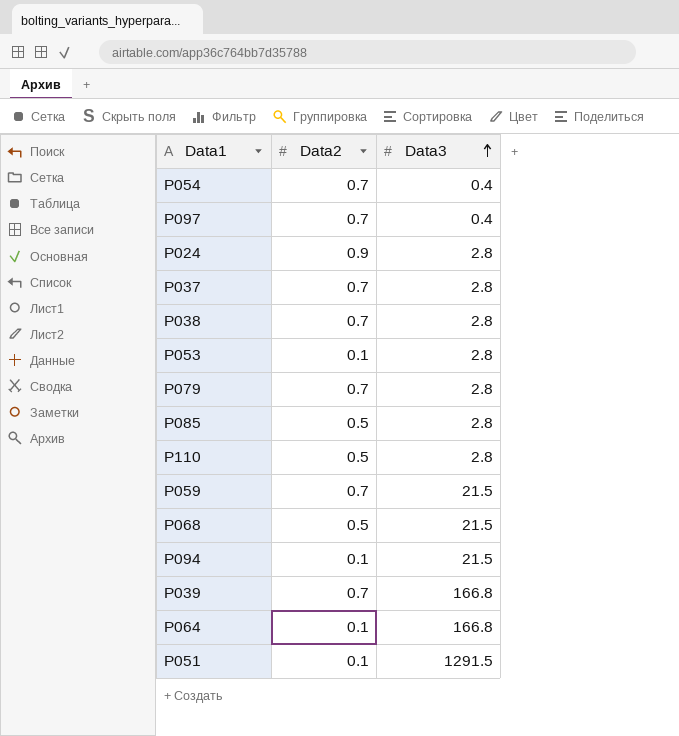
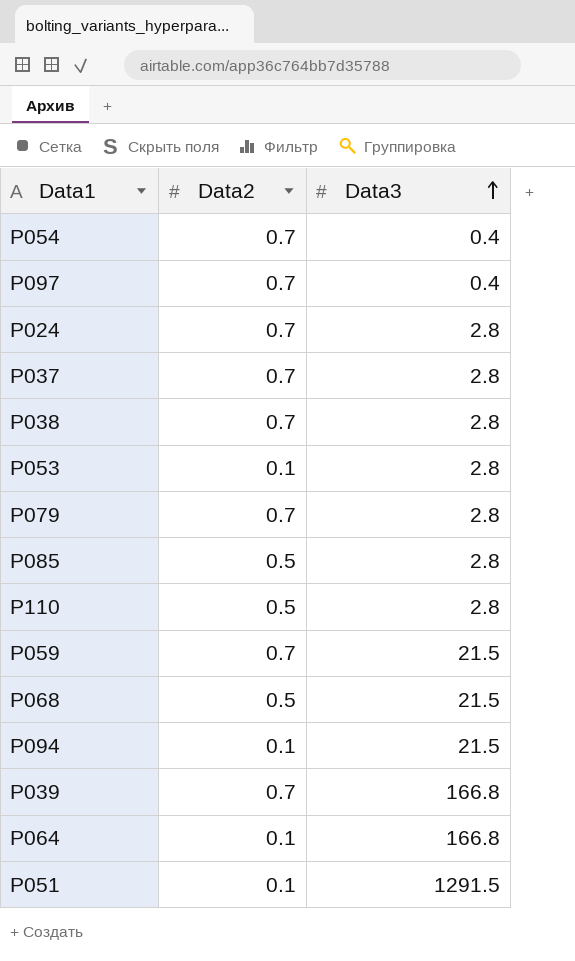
P024 | Data2: 0.9 -> 0.7

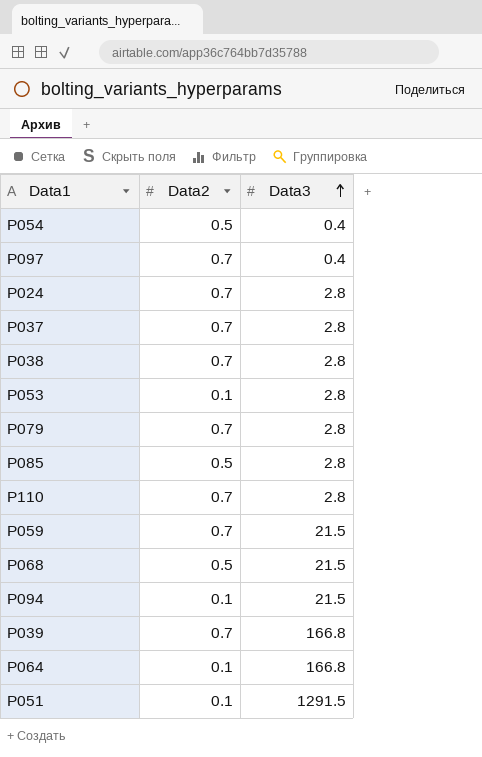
P054 | Data2: 0.7 -> 0.5
P110 | Data2: 0.5 -> 0.7

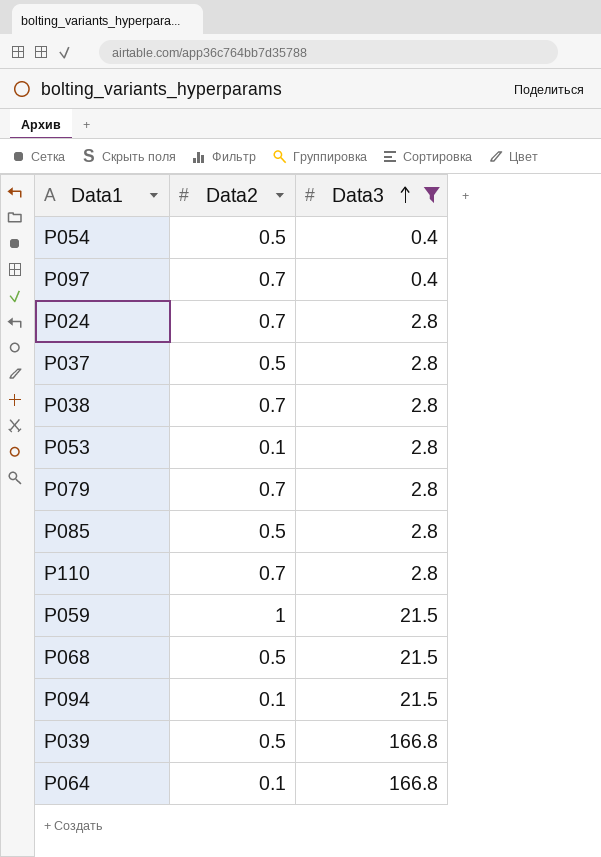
filter: none -> Data3 != 1291.5
P037 | Data2: 0.7 -> 0.5
P059 | Data2: 0.7 -> 1
P039 | Data2: 0.7 -> 0.5

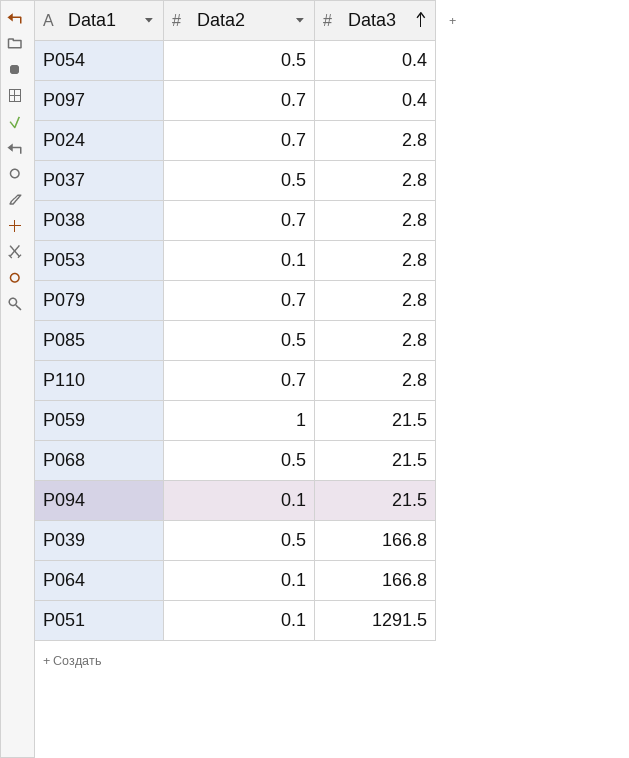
filter: Data3 != 1291.5 -> none

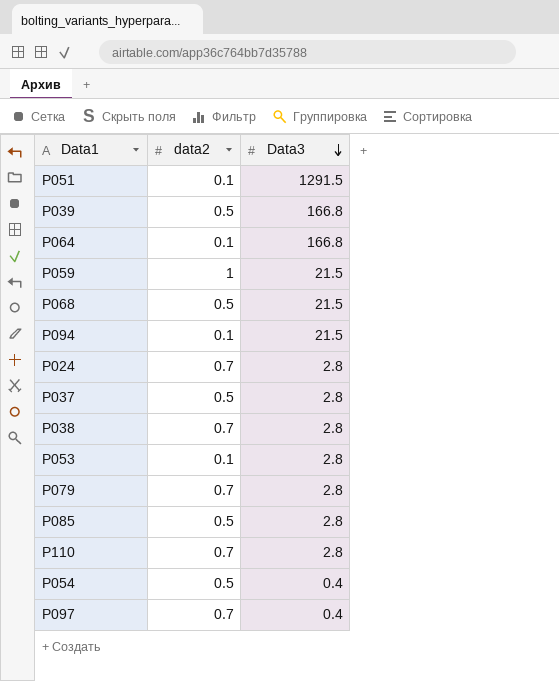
row order: Data3 ascending -> Data3 descending
column name: Data2 -> data2

